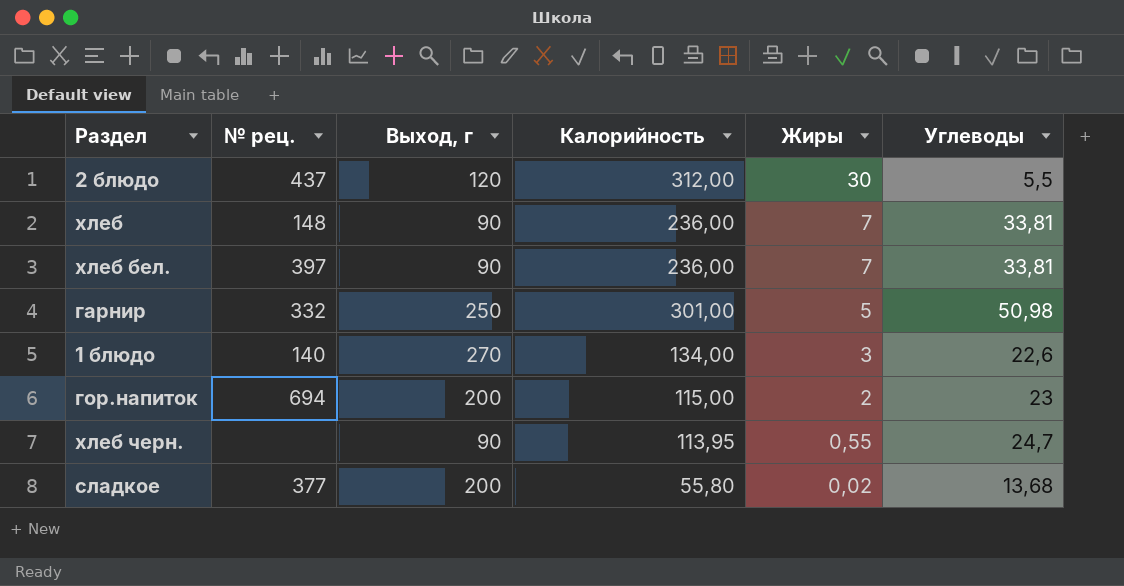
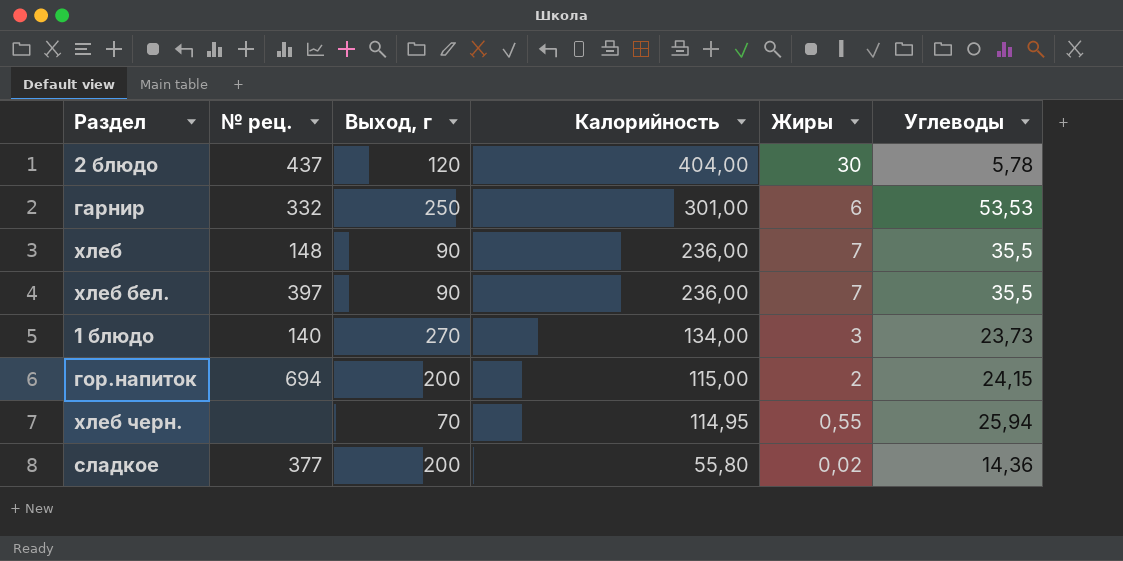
row order: Жиры descending -> Калорийность descending
2 блюдо | Калорийность: 312,00 -> 404,00
2 блюдо | Углеводы: 5,5 -> 5,78
гарнир | Жиры: 5 -> 6
гарнир | Углеводы: 50,98 -> 53,53
хлеб | Углеводы: 33,81 -> 35,5
хлеб бел. | Углеводы: 33,81 -> 35,5
1 блюдо | Углеводы: 22,6 -> 23,73
гор.напиток | Углеводы: 23 -> 24,15
хлеб черн. | Выход, г: 90 -> 70
хлеб черн. | Калорийность: 113,95 -> 114,95
хлеб черн. | Углеводы: 24,7 -> 25,94
сладкое | Углеводы: 13,68 -> 14,36

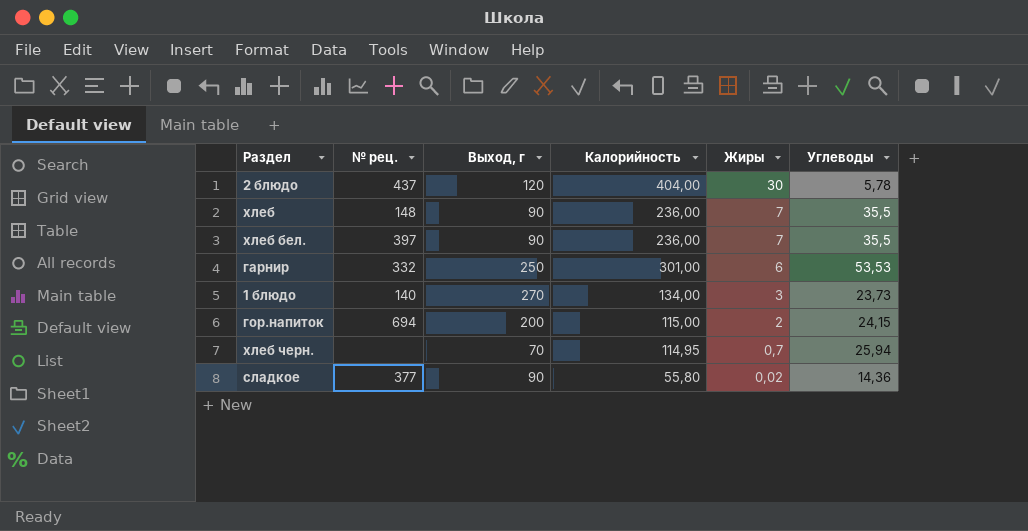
row order: Калорийность descending -> Жиры descending
хлеб черн. | Жиры: 0,55 -> 0,7
сладкое | Выход, г: 200 -> 90

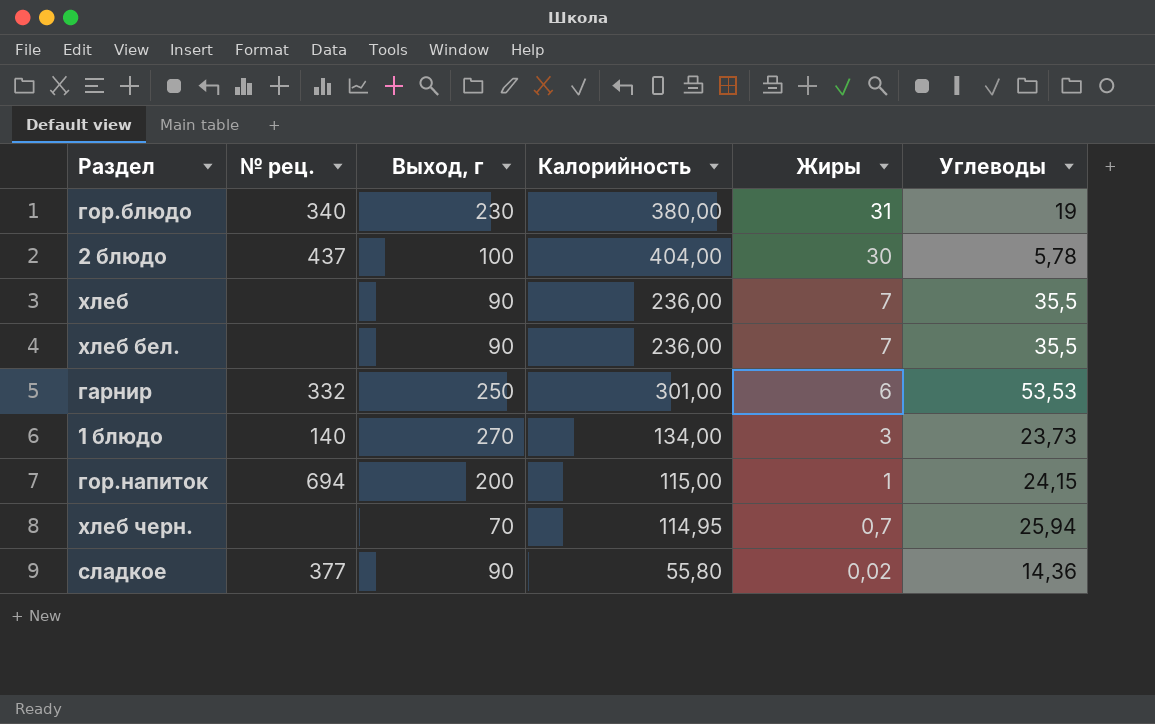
row гор.блюдо: none -> 340 | 230 | 380,00 | 31 | 19
2 блюдо | Выход, г: 120 -> 100
хлеб | № рец.: 148 -> none
хлеб бел. | № рец.: 397 -> none
гор.напиток | Жиры: 2 -> 1

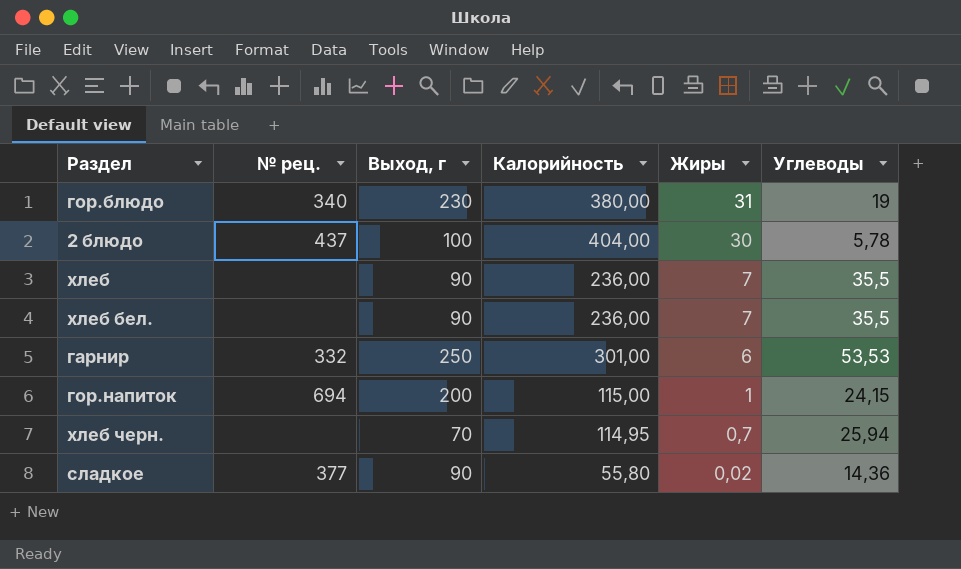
row 1 блюдо: 140 | 270 | 134,00 | 3 | 23,73 -> none

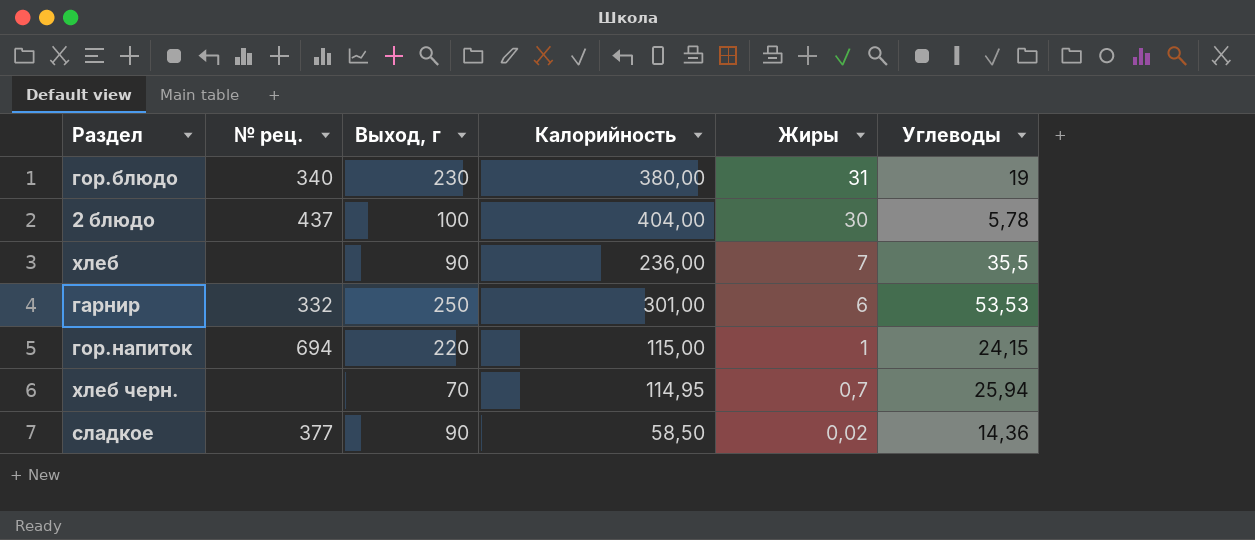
row хлеб бел.: none | 90 | 236,00 | 7 | 35,5 -> none
гор.напиток | Выход, г: 200 -> 220
сладкое | Калорийность: 55,80 -> 58,50

